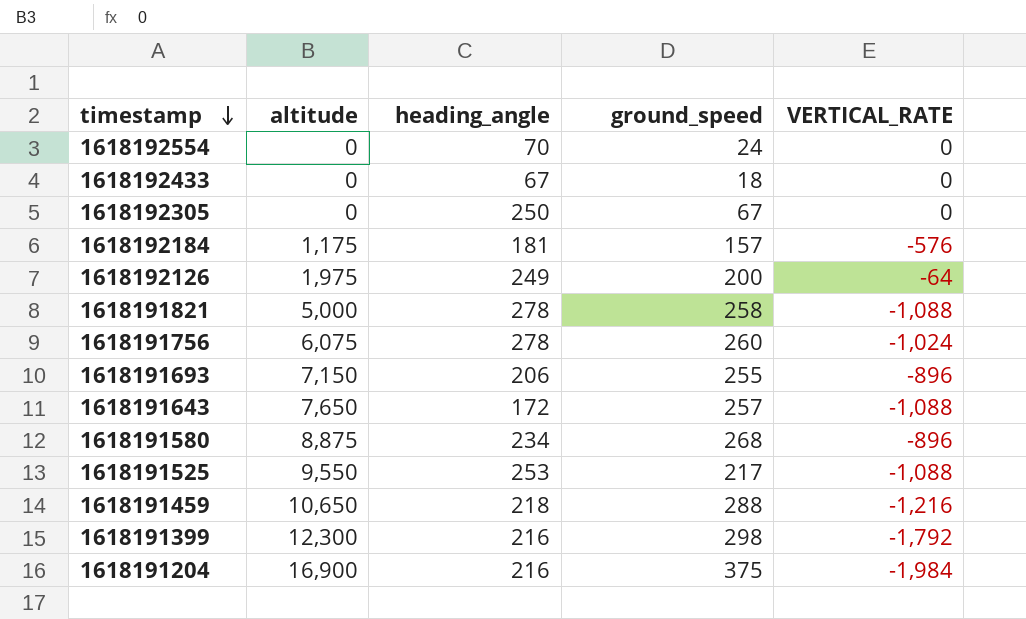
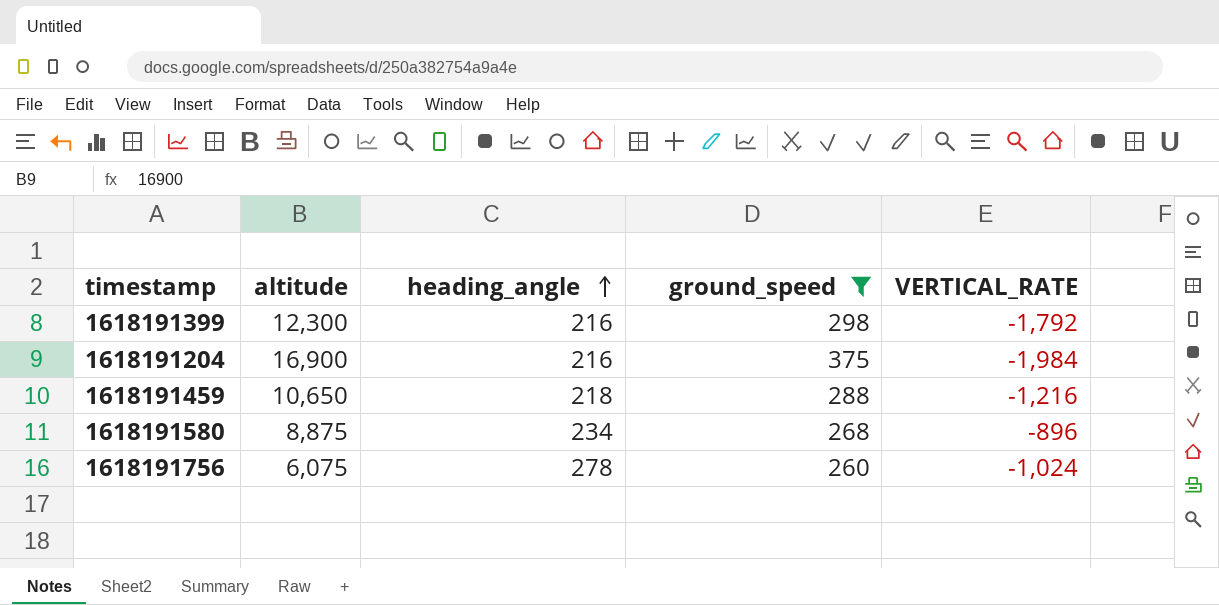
filter: none -> ground_speed >= 260
row order: timestamp descending -> heading_angle ascending

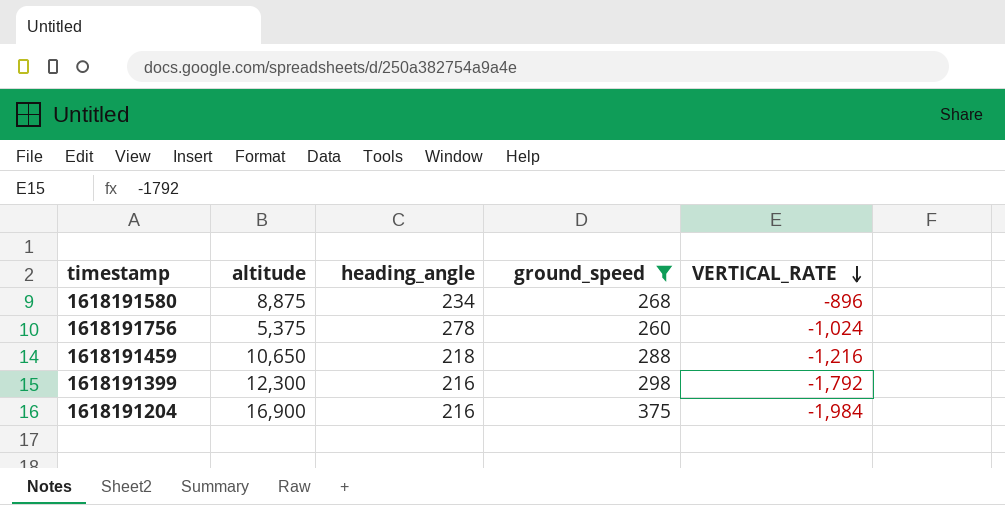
row order: heading_angle ascending -> VERTICAL_RATE descending
1618191756 | altitude: 6,075 -> 5,375

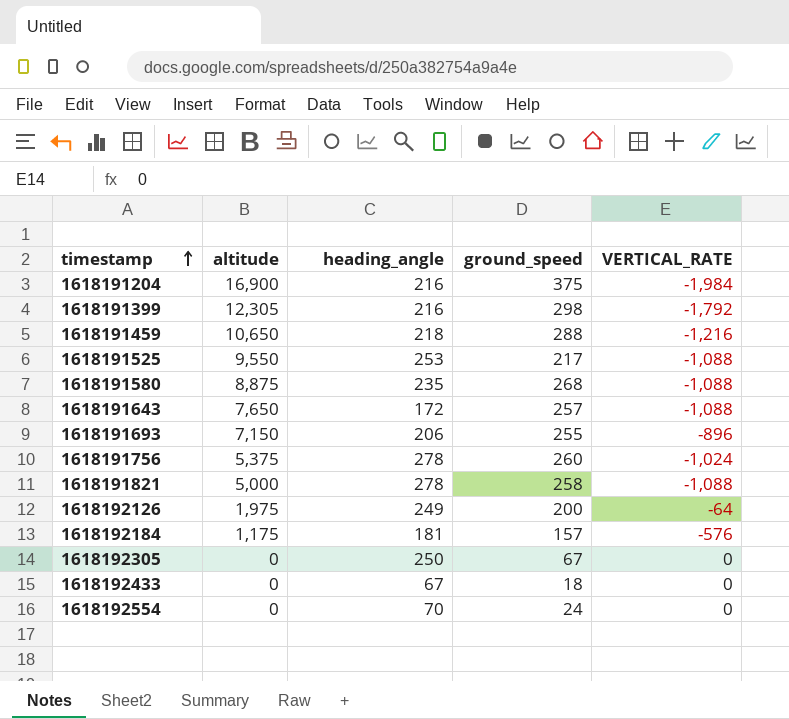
filter: ground_speed >= 260 -> none
row order: VERTICAL_RATE descending -> timestamp ascending
1618191399 | altitude: 12,300 -> 12,305
1618191580 | heading_angle: 234 -> 235
1618191580 | VERTICAL_RATE: -896 -> -1,088

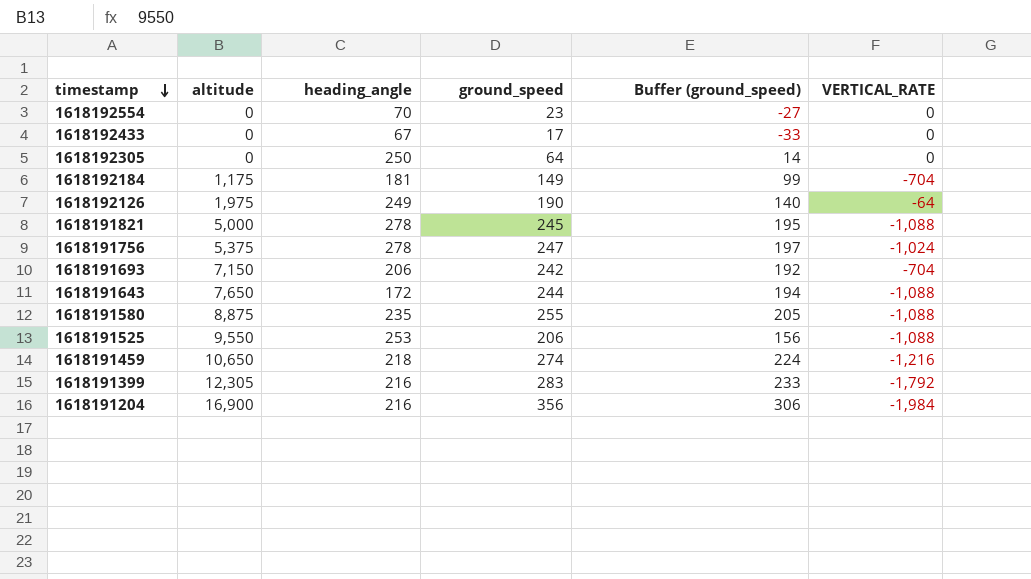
row order: timestamp ascending -> timestamp descending
column Buffer (ground_speed) | formula: none -> [ground_speed] - 50
1618192554 | ground_speed: 24 -> 23
1618192433 | ground_speed: 18 -> 17
1618192305 | ground_speed: 67 -> 64
1618192184 | ground_speed: 157 -> 149
1618192184 | VERTICAL_RATE: -576 -> -704
1618192126 | ground_speed: 200 -> 190
1618191821 | ground_speed: 258 -> 245
1618191756 | ground_speed: 260 -> 247
1618191693 | ground_speed: 255 -> 242
1618191693 | VERTICAL_RATE: -896 -> -704
1618191643 | ground_speed: 257 -> 244
1618191580 | ground_speed: 268 -> 255
1618191525 | ground_speed: 217 -> 206
1618191459 | ground_speed: 288 -> 274
1618191399 | ground_speed: 298 -> 283
1618191204 | ground_speed: 375 -> 356

